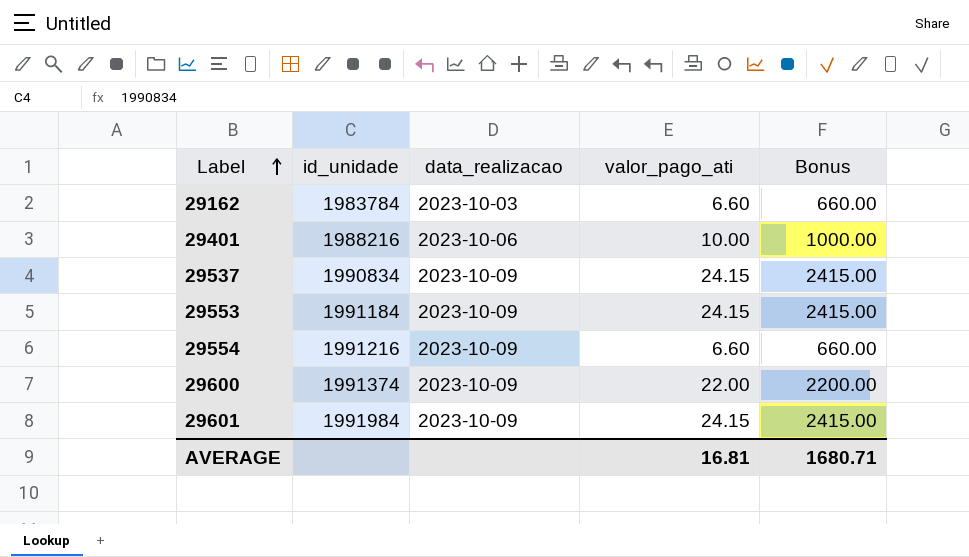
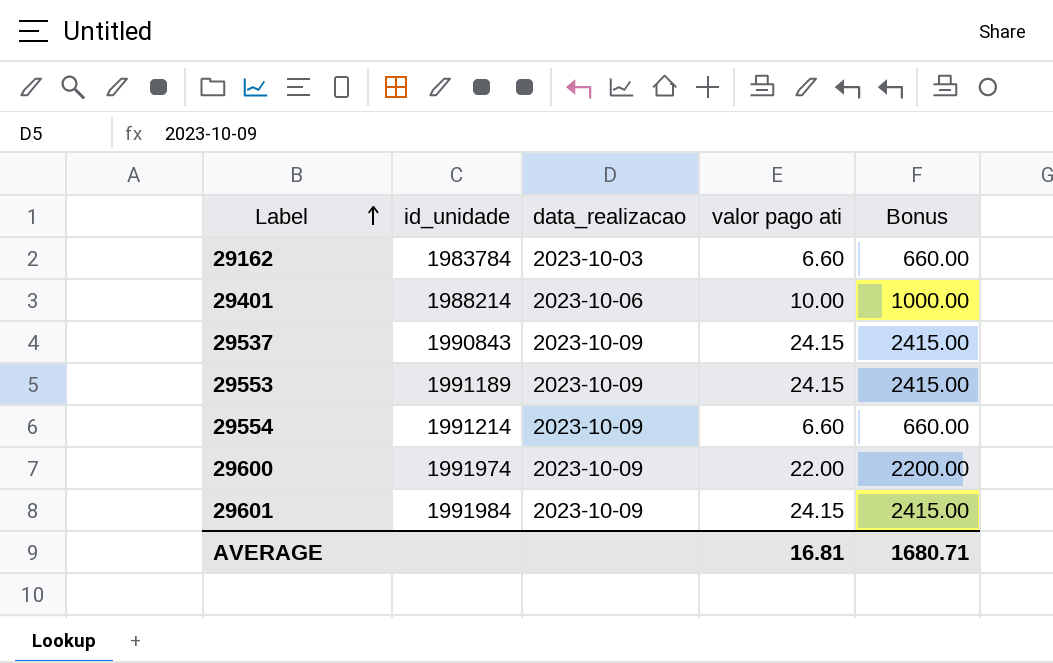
column name: valor_pago_ati -> valor pago ati
29401 | id_unidade: 1988216 -> 1988214
29537 | id_unidade: 1990834 -> 1990843
29553 | id_unidade: 1991184 -> 1991189
29554 | id_unidade: 1991216 -> 1991214
29600 | id_unidade: 1991374 -> 1991974

